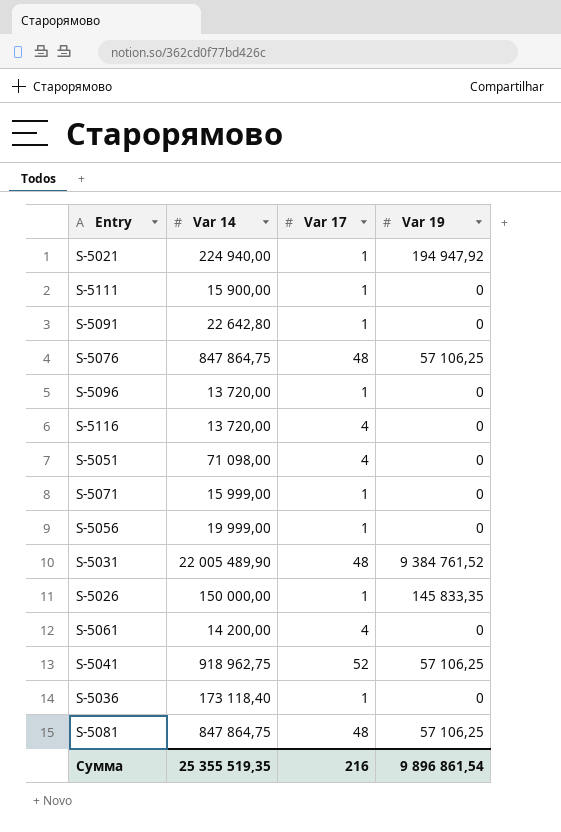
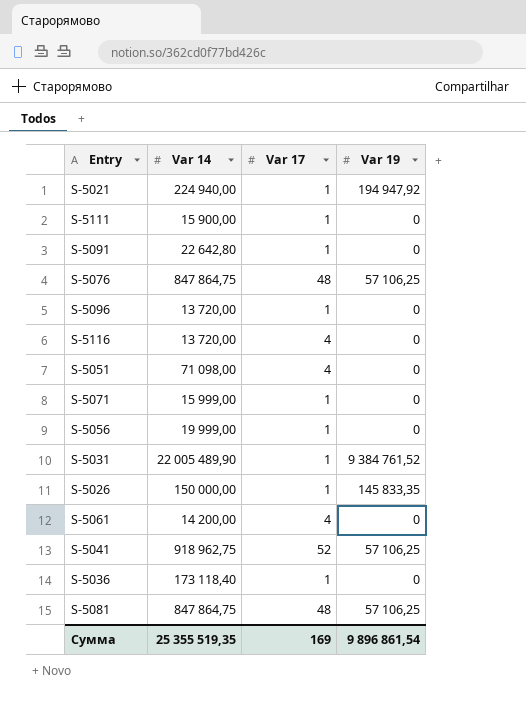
S-5031 | Var 17: 48 -> 1
Сумма | Var 17: 216 -> 169

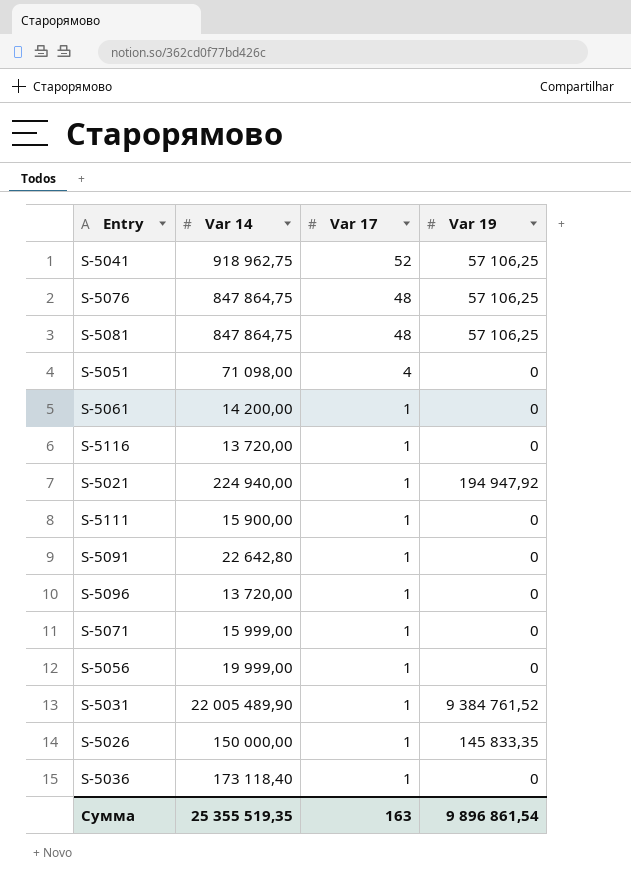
row order: none -> Var 17 descending
S-5061 | Var 17: 4 -> 1
S-5116 | Var 17: 4 -> 1
Сумма | Var 17: 169 -> 163

